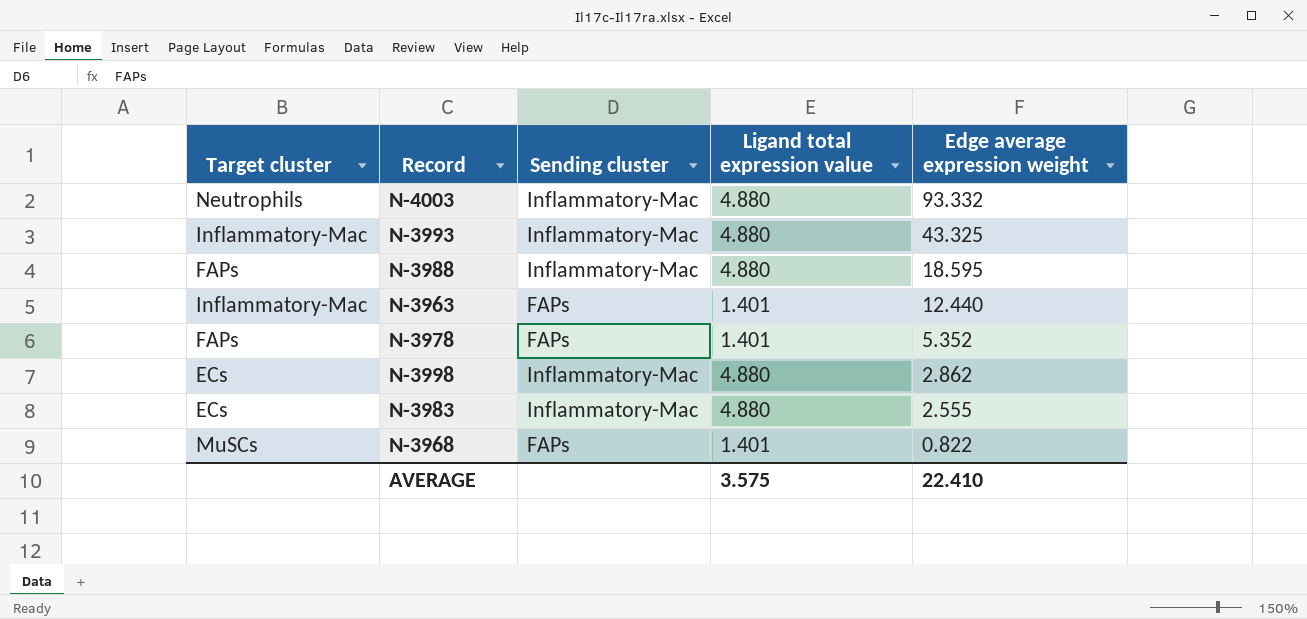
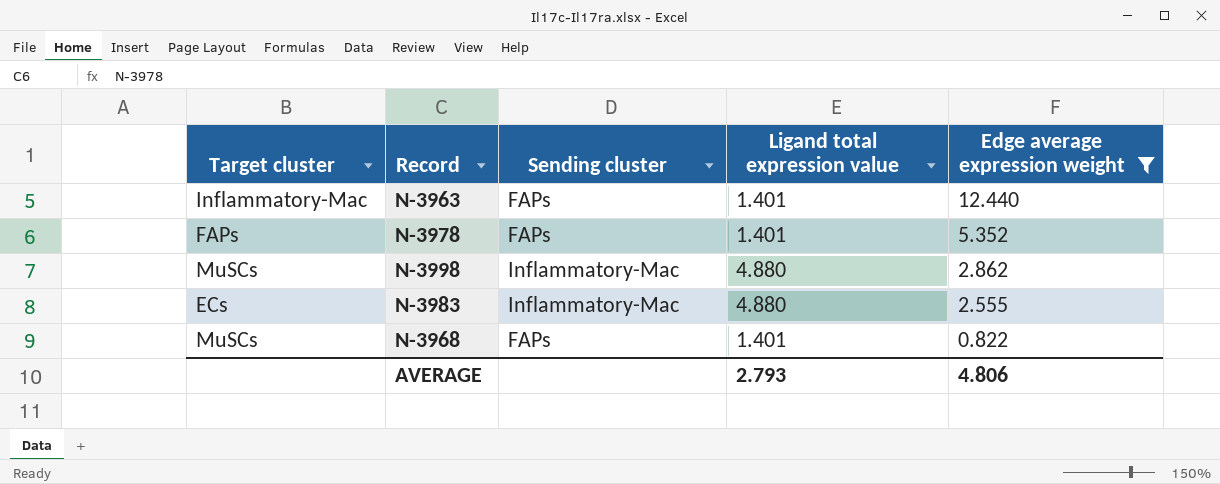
filter: none -> Edge average expression weight <= 12.440
N-3998 | Target cluster: ECs -> MuSCs
AVERAGE | Ligand total expression value: 3.575 -> 2.793
AVERAGE | Edge average expression weight: 22.410 -> 4.806

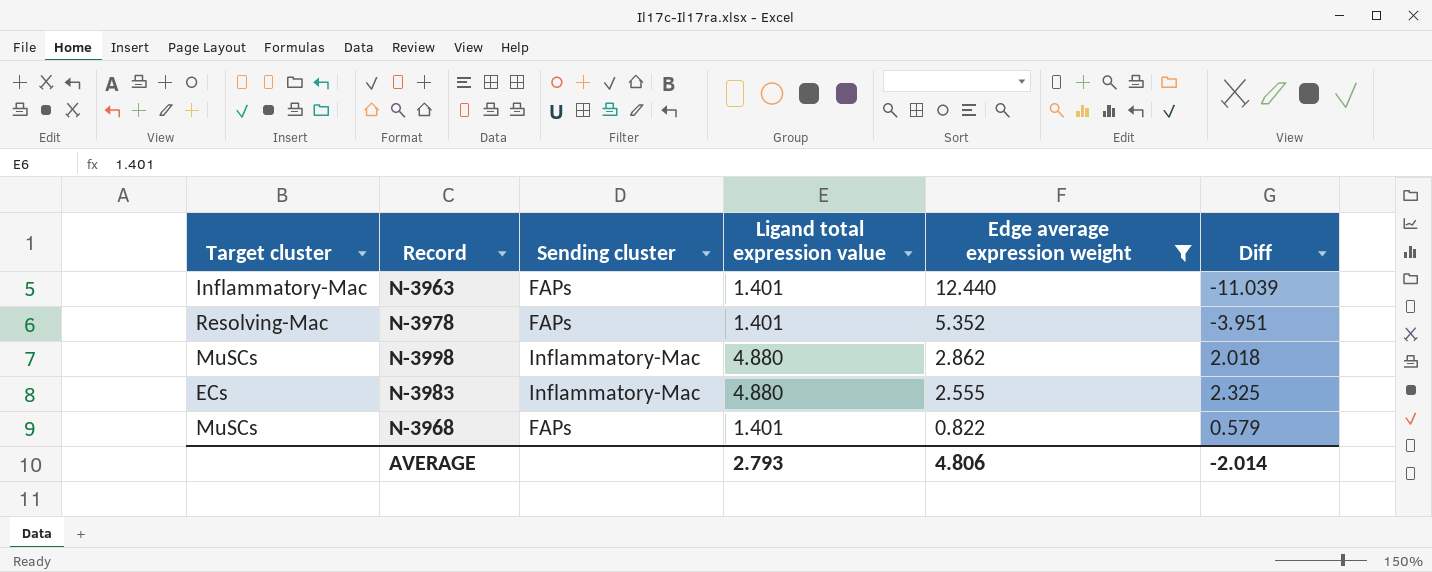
column Diff | formula: none -> [Ligand total expression value] - [Edge average expression weight]
N-3978 | Target cluster: FAPs -> Resolving-Mac

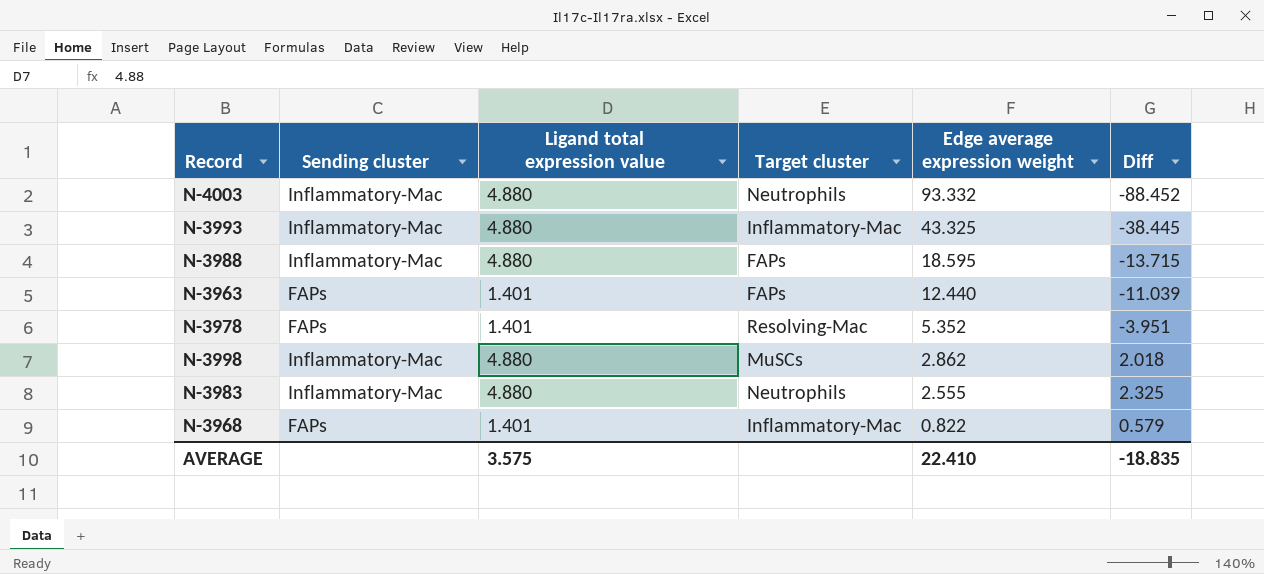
filter: Edge average expression weight <= 12.440 -> none
column Target cluster | position: 1 -> 4
N-3963 | Target cluster: Inflammatory-Mac -> FAPs
N-3983 | Target cluster: ECs -> Neutrophils
N-3968 | Target cluster: MuSCs -> Inflammatory-Mac
AVERAGE | Ligand total expression value: 2.793 -> 3.575
AVERAGE | Edge average expression weight: 4.806 -> 22.410
AVERAGE | Diff: -2.014 -> -18.835

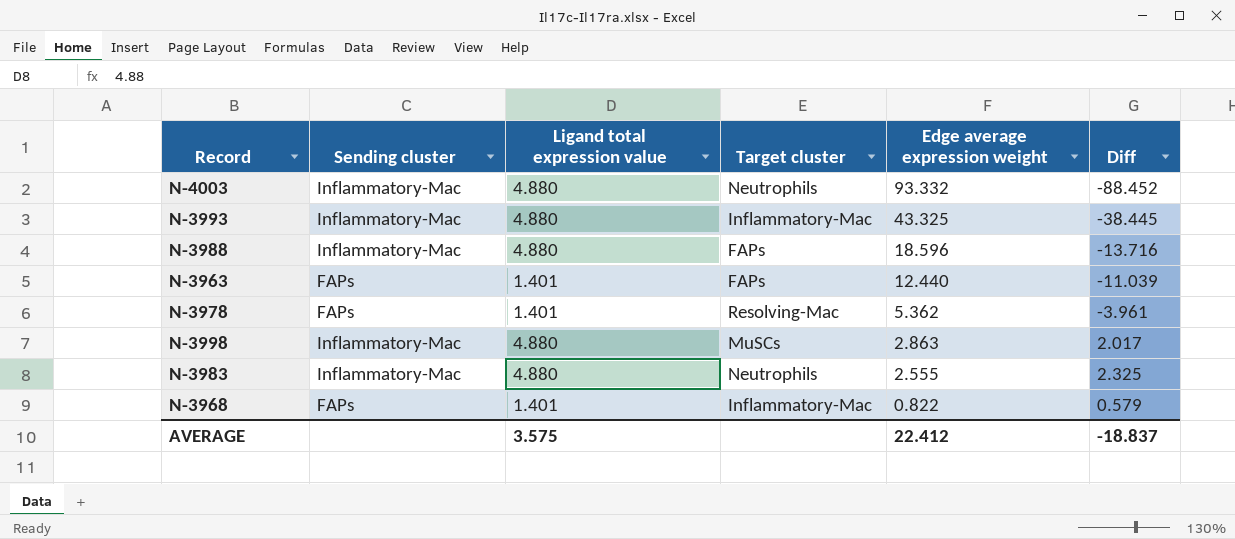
N-3988 | Edge average expression weight: 18.595 -> 18.596
N-3988 | Diff: -13.715 -> -13.716
N-3978 | Edge average expression weight: 5.352 -> 5.362
N-3978 | Diff: -3.951 -> -3.961
N-3998 | Edge average expression weight: 2.862 -> 2.863
N-3998 | Diff: 2.018 -> 2.017
AVERAGE | Edge average expression weight: 22.410 -> 22.412
AVERAGE | Diff: -18.835 -> -18.837

